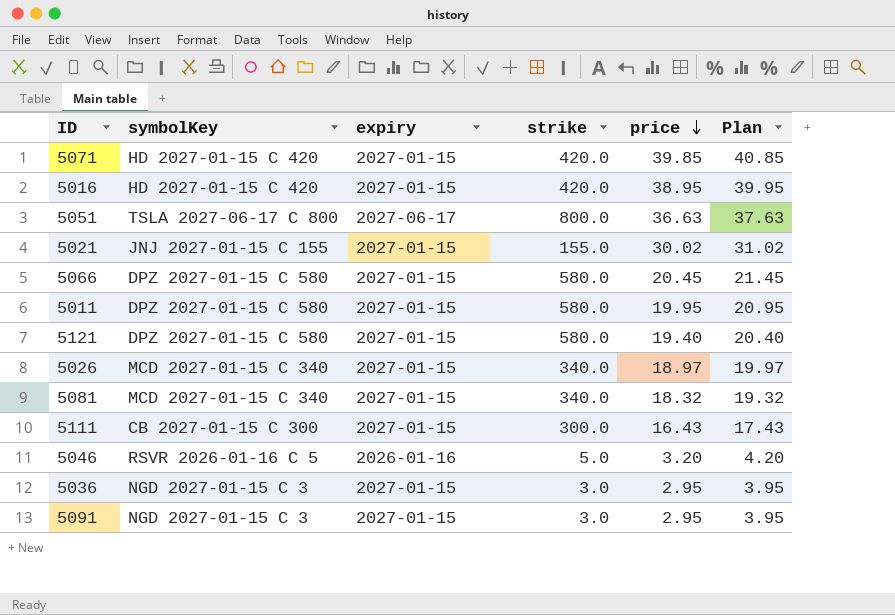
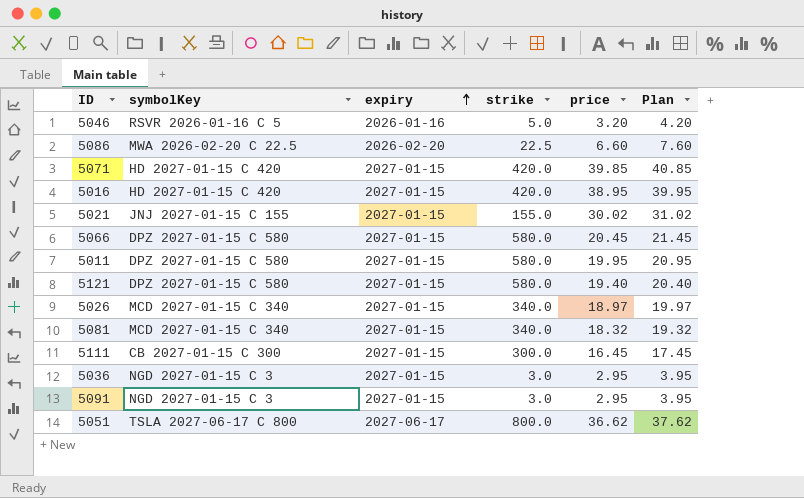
row order: price descending -> expiry ascending
row 5086: none -> MWA 2026-02-20 C 22.5 | 2026-02-20 | 22.5 | 6.60 | 7.60
5111 | price: 16.43 -> 16.45
5111 | Plan: 17.43 -> 17.45
5051 | price: 36.63 -> 36.62
5051 | Plan: 37.63 -> 37.62

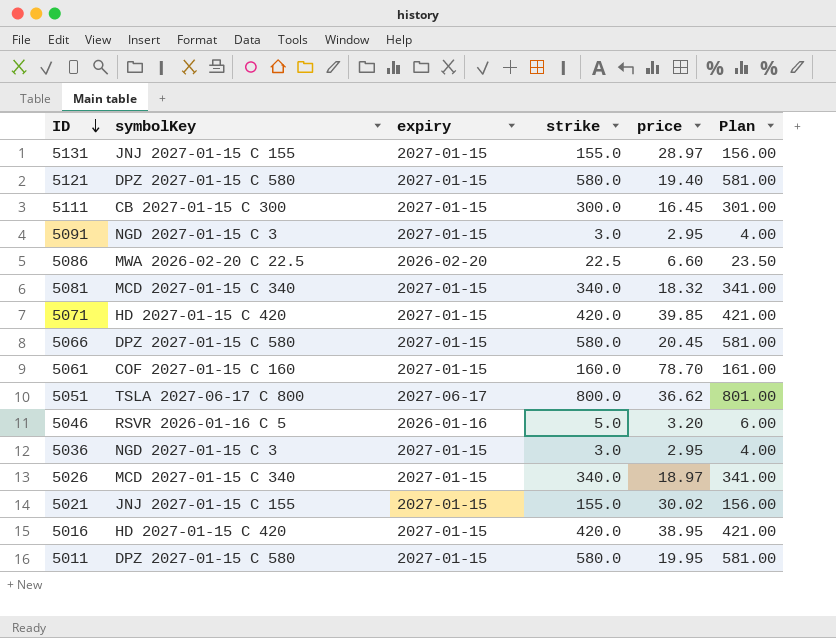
row order: expiry ascending -> ID descending
column Plan | formula: [price] + 1 -> [strike] + 1
row 5131: none -> JNJ 2027-01-15 C 155 | 2027-01-15 | 155.0 | 28.97 | 156.00
row 5061: none -> COF 2027-01-15 C 160 | 2027-01-15 | 160.0 | 78.70 | 161.00

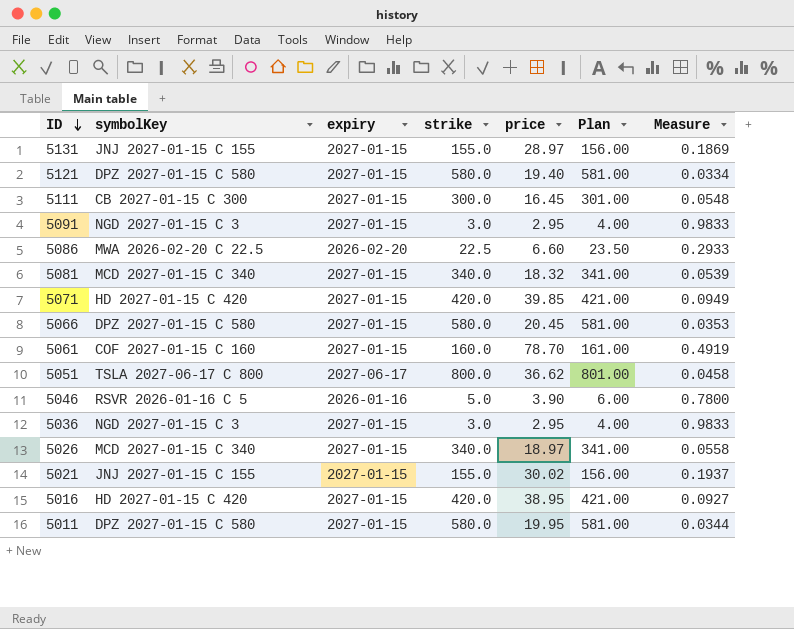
column Measure | formula: none -> [price] / [strike]
5046 | price: 3.20 -> 3.90

